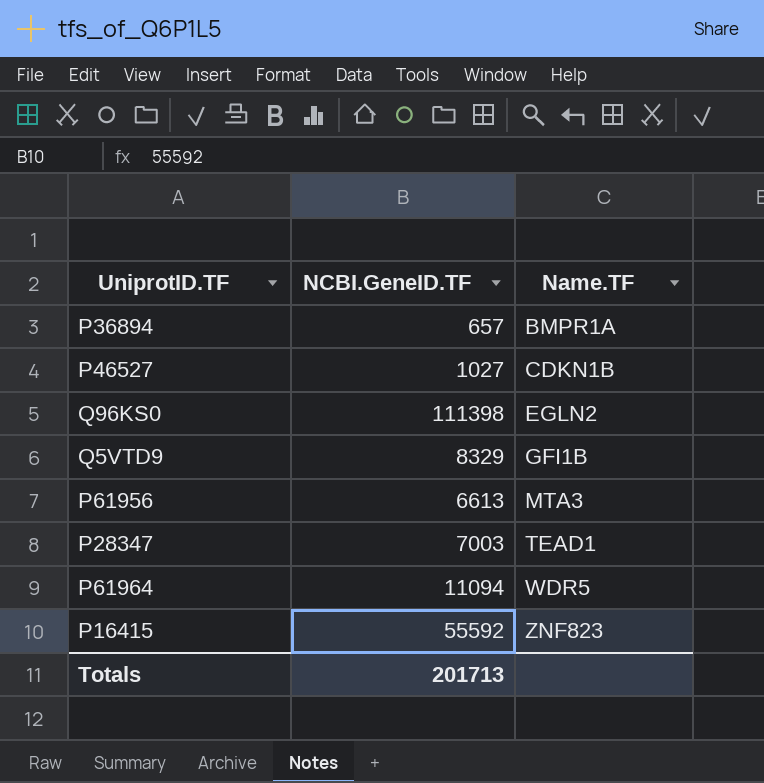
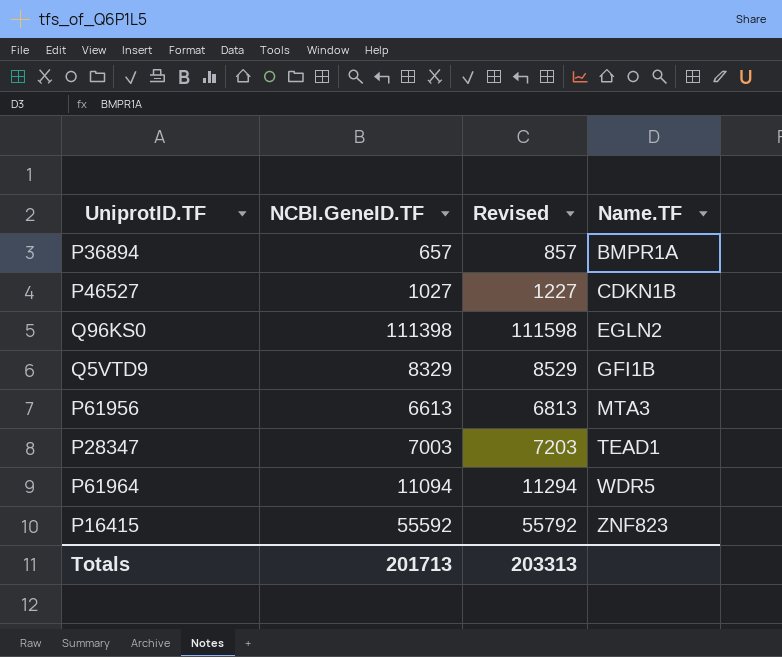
column Revised | formula: none -> [NCBI.GeneID.TF] + 200

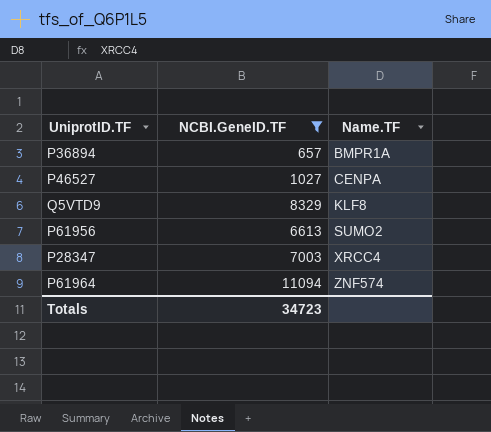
filter: none -> NCBI.GeneID.TF <= 11094
column Revised | formula: [NCBI.GeneID.TF] + 200 -> none
P46527 | Name.TF: CDKN1B -> CENPA
Q5VTD9 | Name.TF: GFI1B -> KLF8
P61956 | Name.TF: MTA3 -> SUMO2
P28347 | Name.TF: TEAD1 -> XRCC4
P61964 | Name.TF: WDR5 -> ZNF574
Totals | NCBI.GeneID.TF: 201713 -> 34723

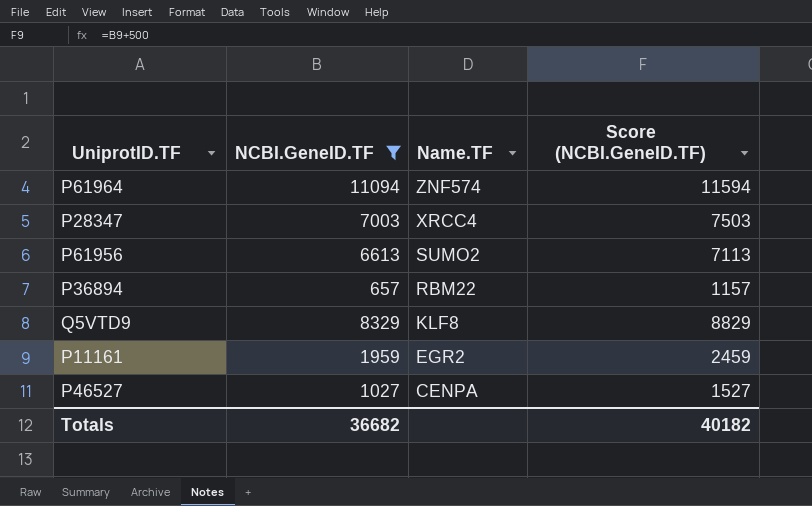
row order: Name.TF ascending -> Name.TF descending
column Score (NCBI.GeneID.TF) | formula: none -> [NCBI.GeneID.TF] + 500
P36894 | Name.TF: BMPR1A -> RBM22
row P11161: none -> 1959 | EGR2 | 2459
Totals | NCBI.GeneID.TF: 34723 -> 36682

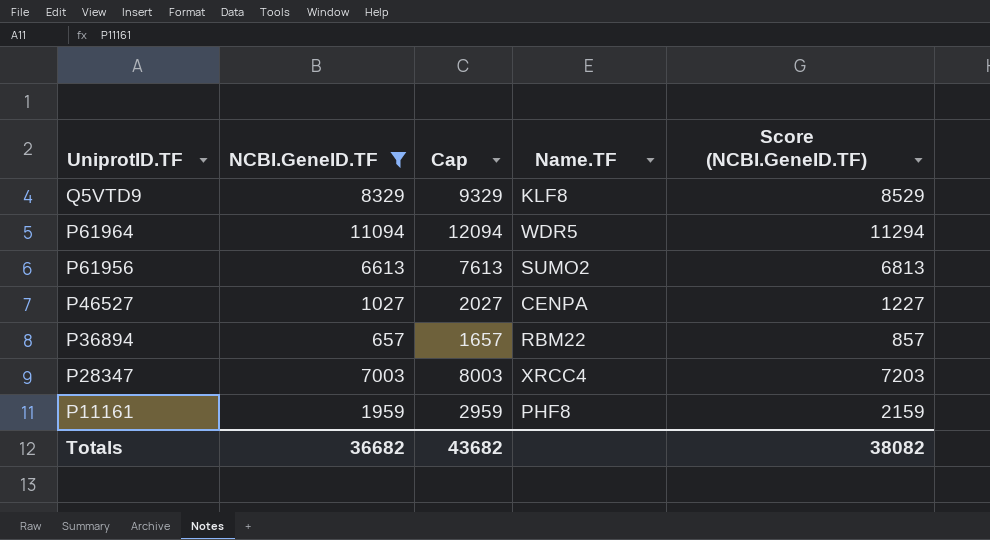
row order: Name.TF descending -> UniprotID.TF descending
column Cap | formula: none -> [NCBI.GeneID.TF] + 1000
column Score (NCBI.GeneID.TF) | formula: [NCBI.GeneID.TF] + 500 -> [NCBI.GeneID.TF] + 200
P61964 | Name.TF: ZNF574 -> WDR5
P11161 | Name.TF: EGR2 -> PHF8
Totals | Score (NCBI.GeneID.TF): 40182 -> 38082

